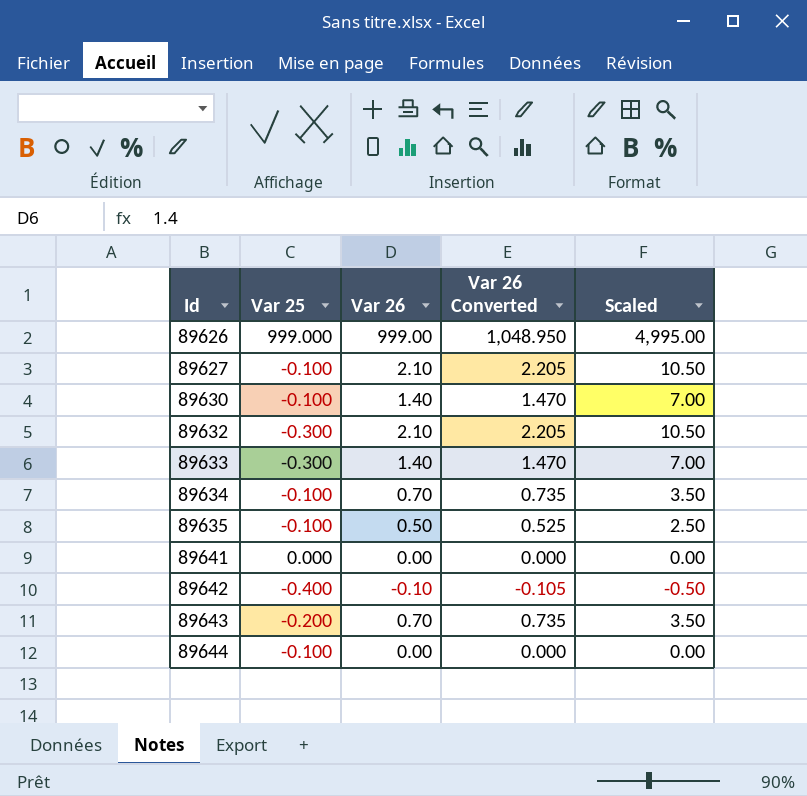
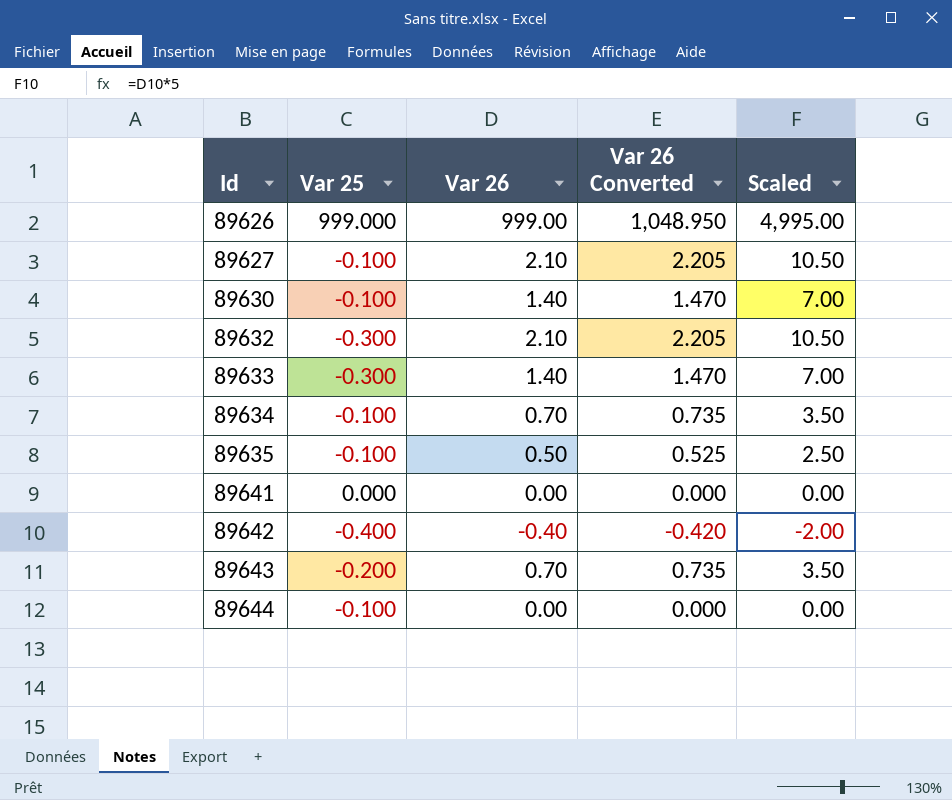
89642 | Var 26: -0.10 -> -0.40
89642 | Var 26 Converted: -0.105 -> -0.420
89642 | Scaled: -0.50 -> -2.00

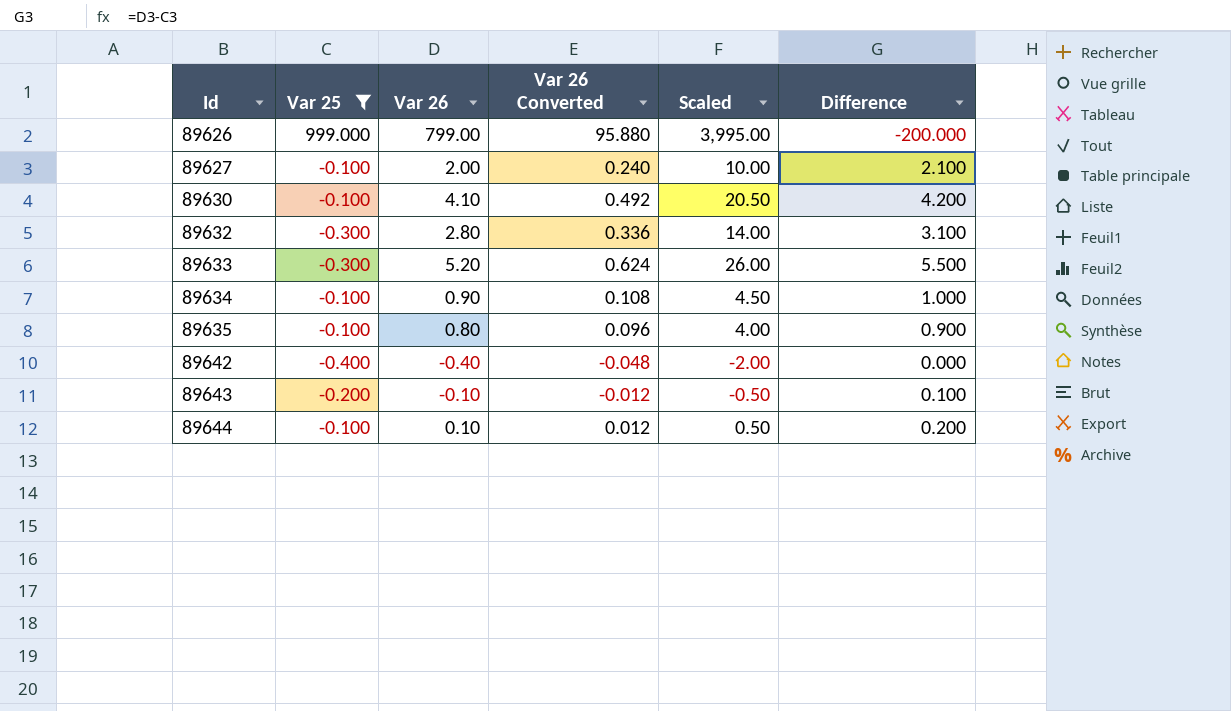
filter: none -> Var 25 != 0.000
column Var 26 Converted | formula: [Var 26] * 1.05 -> [Var 26] * 0.12
column Difference | formula: none -> [Var 26] - [Var 25]
89626 | Var 26: 999.00 -> 799.00
89626 | Scaled: 4,995.00 -> 3,995.00
89627 | Var 26: 2.10 -> 2.00
89627 | Scaled: 10.50 -> 10.00
89630 | Var 26: 1.40 -> 4.10
89630 | Scaled: 7.00 -> 20.50
89632 | Var 26: 2.10 -> 2.80
89632 | Scaled: 10.50 -> 14.00
89633 | Var 26: 1.40 -> 5.20
89633 | Scaled: 7.00 -> 26.00
89634 | Var 26: 0.70 -> 0.90
89634 | Scaled: 3.50 -> 4.50
89635 | Var 26: 0.50 -> 0.80
89635 | Scaled: 2.50 -> 4.00
89643 | Var 26: 0.70 -> -0.10
89643 | Scaled: 3.50 -> -0.50
89644 | Var 26: 0.00 -> 0.10
89644 | Scaled: 0.00 -> 0.50

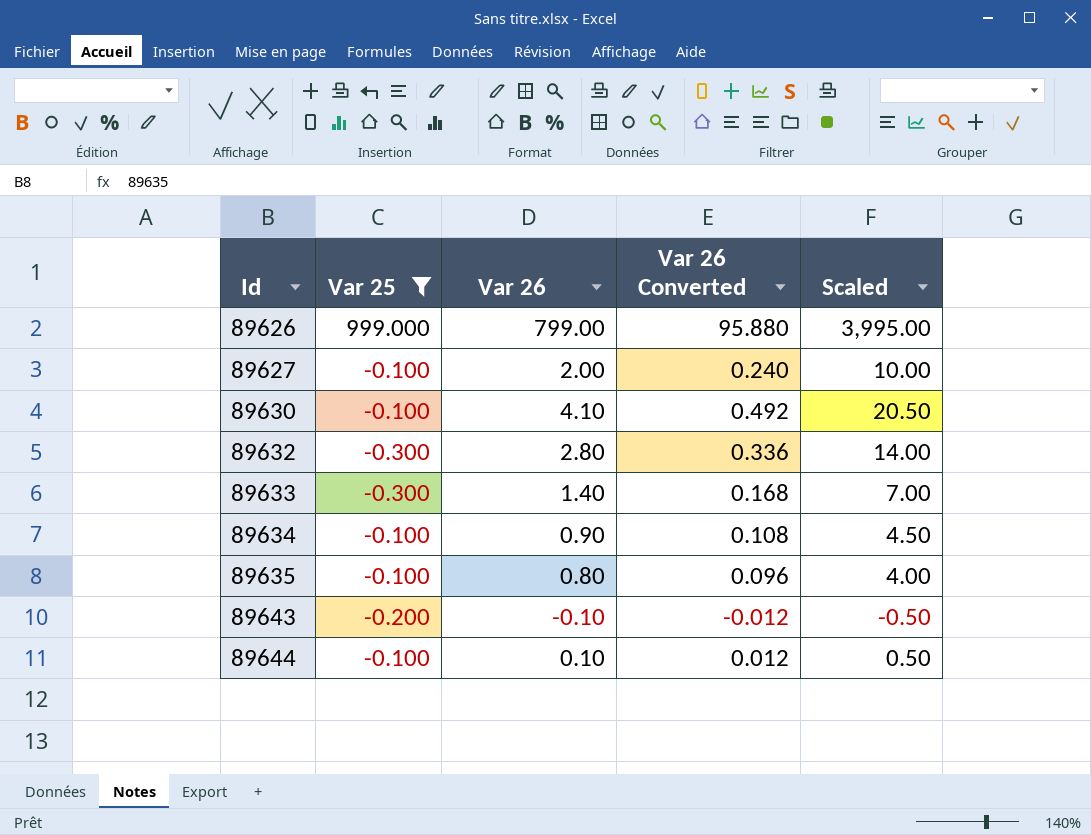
column Difference | formula: [Var 26] - [Var 25] -> none
row 89642: -0.400 | -0.40 | -0.048 | -2.00 | 0.000 -> none
89633 | Var 26: 5.20 -> 1.40
89633 | Var 26 Converted: 0.624 -> 0.168
89633 | Scaled: 26.00 -> 7.00

